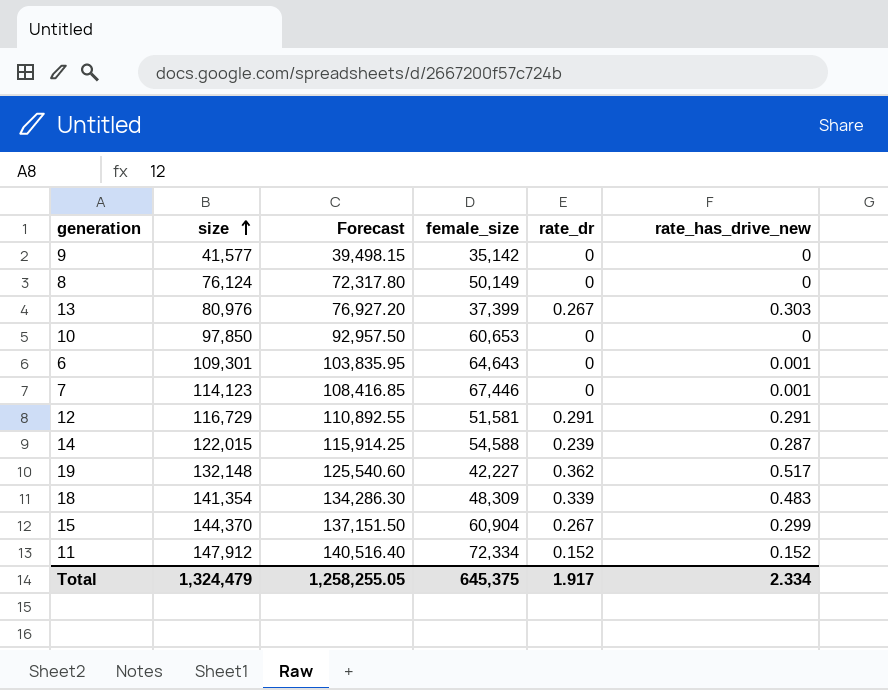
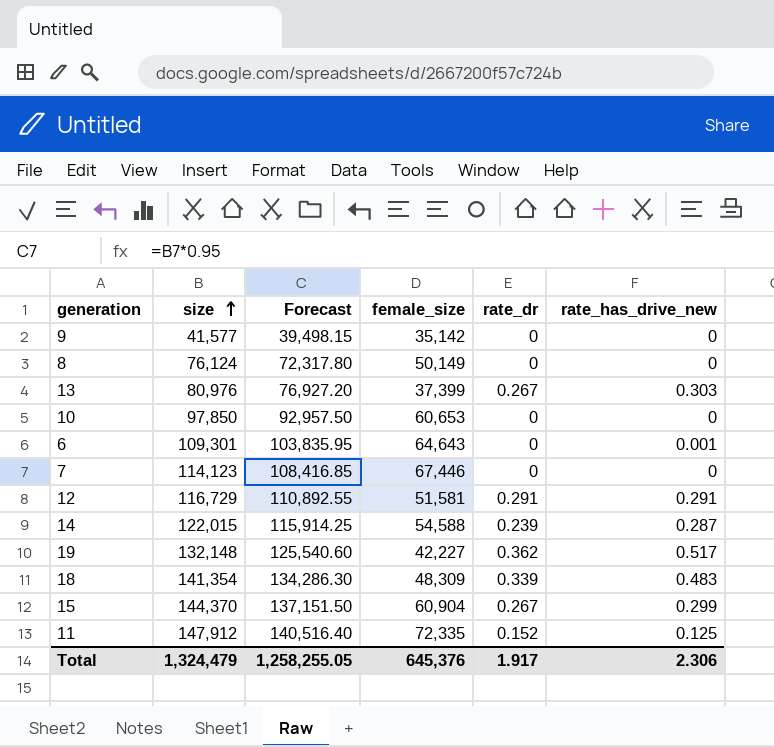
7 | rate_has_drive_new: 0.001 -> 0
11 | female_size: 72,334 -> 72,335
11 | rate_has_drive_new: 0.152 -> 0.125
Total | female_size: 645,375 -> 645,376
Total | rate_has_drive_new: 2.334 -> 2.306

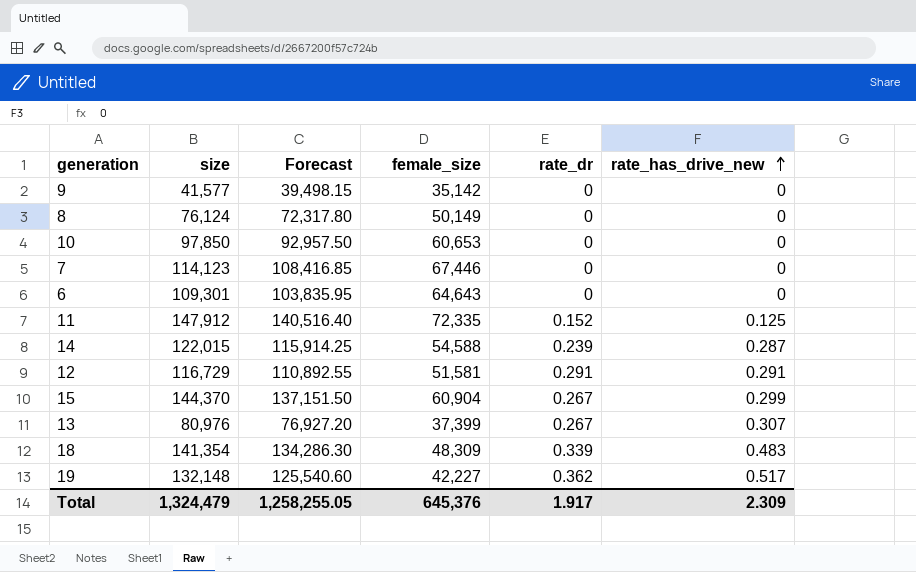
row order: size ascending -> rate_has_drive_new ascending
6 | rate_has_drive_new: 0.001 -> 0
13 | rate_has_drive_new: 0.303 -> 0.307
Total | rate_has_drive_new: 2.306 -> 2.309

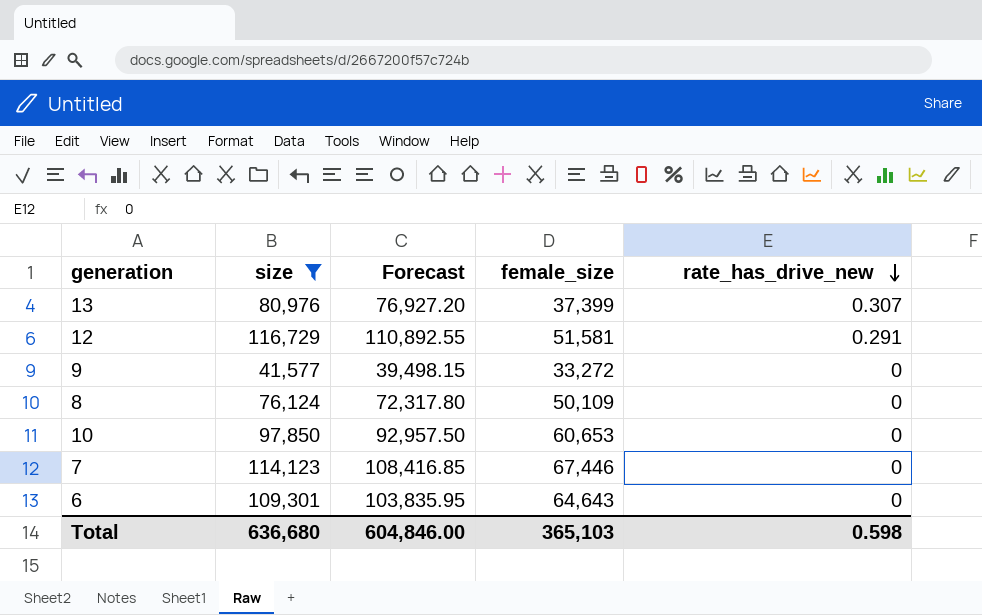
filter: none -> size <= 116,729
row order: rate_has_drive_new ascending -> rate_has_drive_new descending
column rate_dr | position: 5 -> none
9 | female_size: 35,142 -> 33,272
8 | female_size: 50,149 -> 50,109
Total | size: 1,324,479 -> 636,680
Total | Forecast: 1,258,255.05 -> 604,846.00
Total | female_size: 645,376 -> 365,103
Total | rate_has_drive_new: 2.309 -> 0.598

